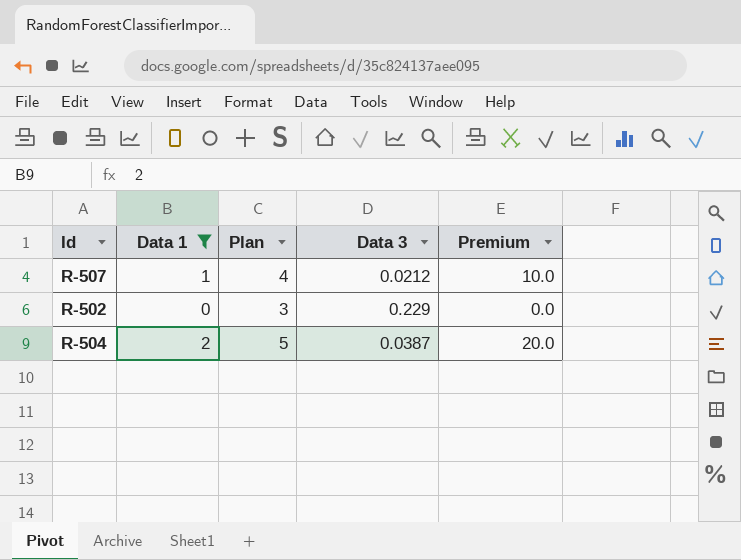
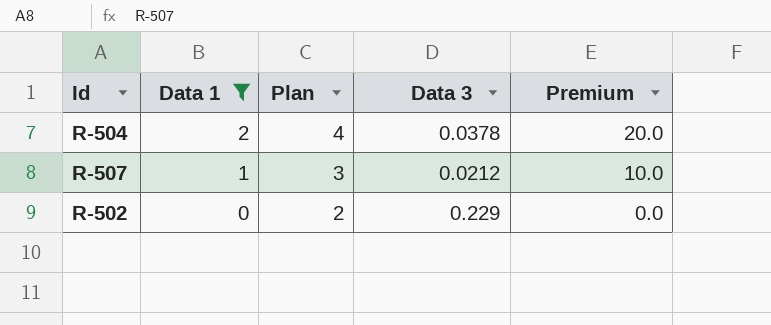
row order: none -> Data 1 descending
column Plan | formula: [Data 1] + 3 -> [Data 1] + 2
R-504 | Data 3: 0.0387 -> 0.0378

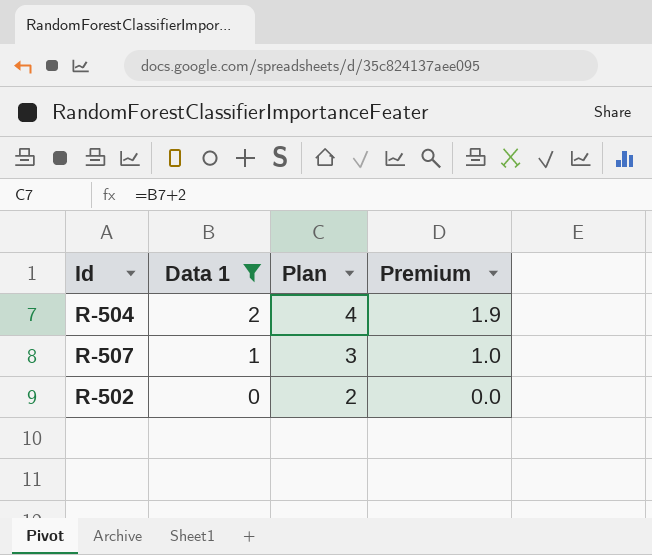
column Data 3 | position: 4 -> none
column Premium | formula: [Data 1] * 10 -> [Data 1] * 0.95

